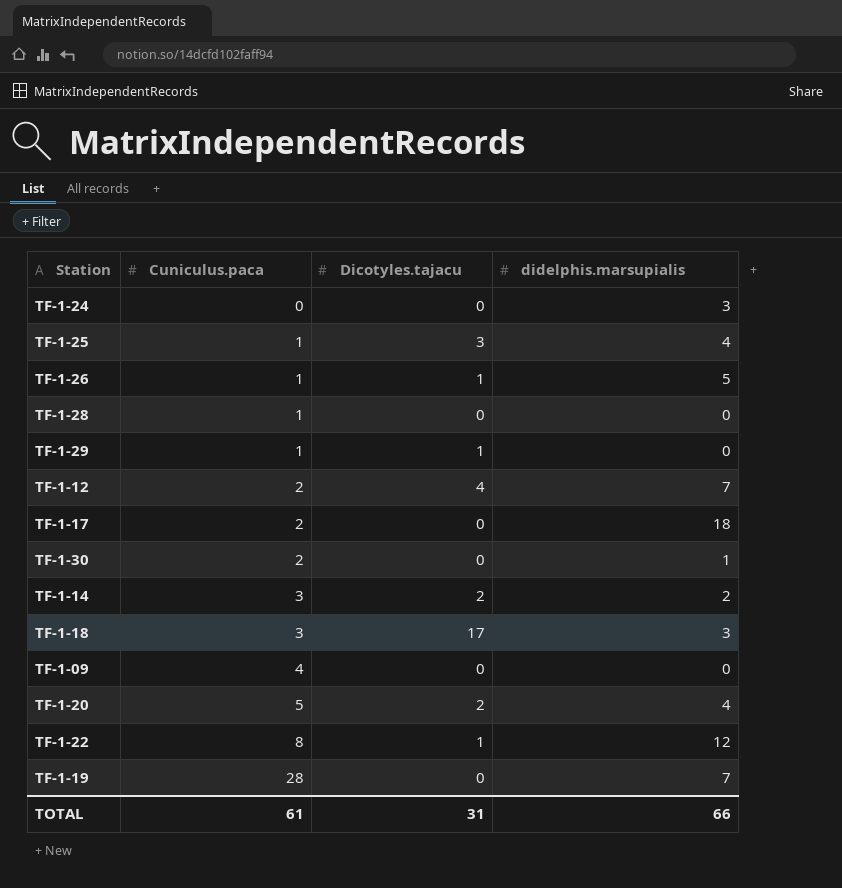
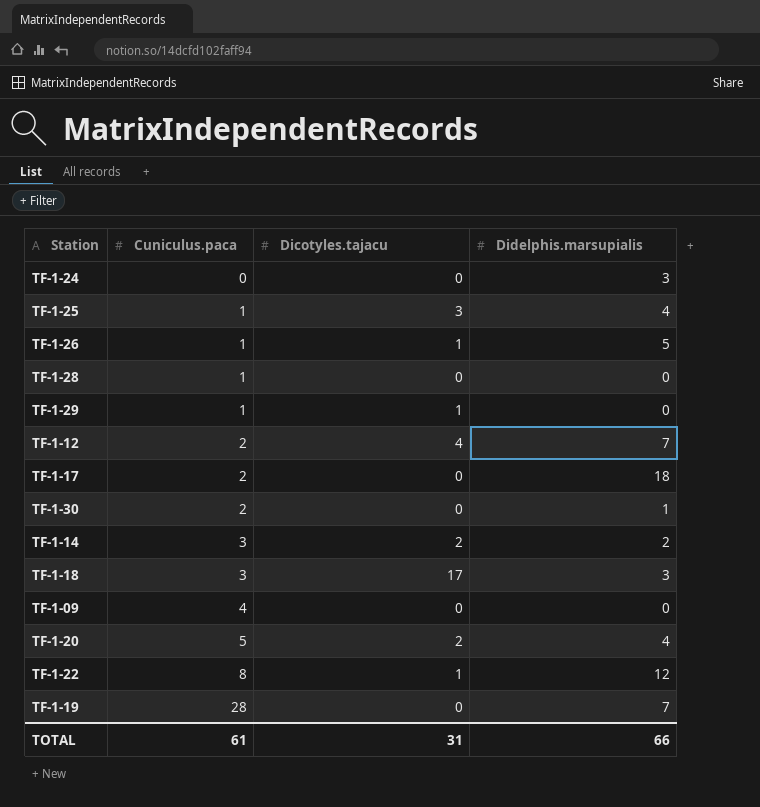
column name: didelphis.marsupialis -> Didelphis.marsupialis

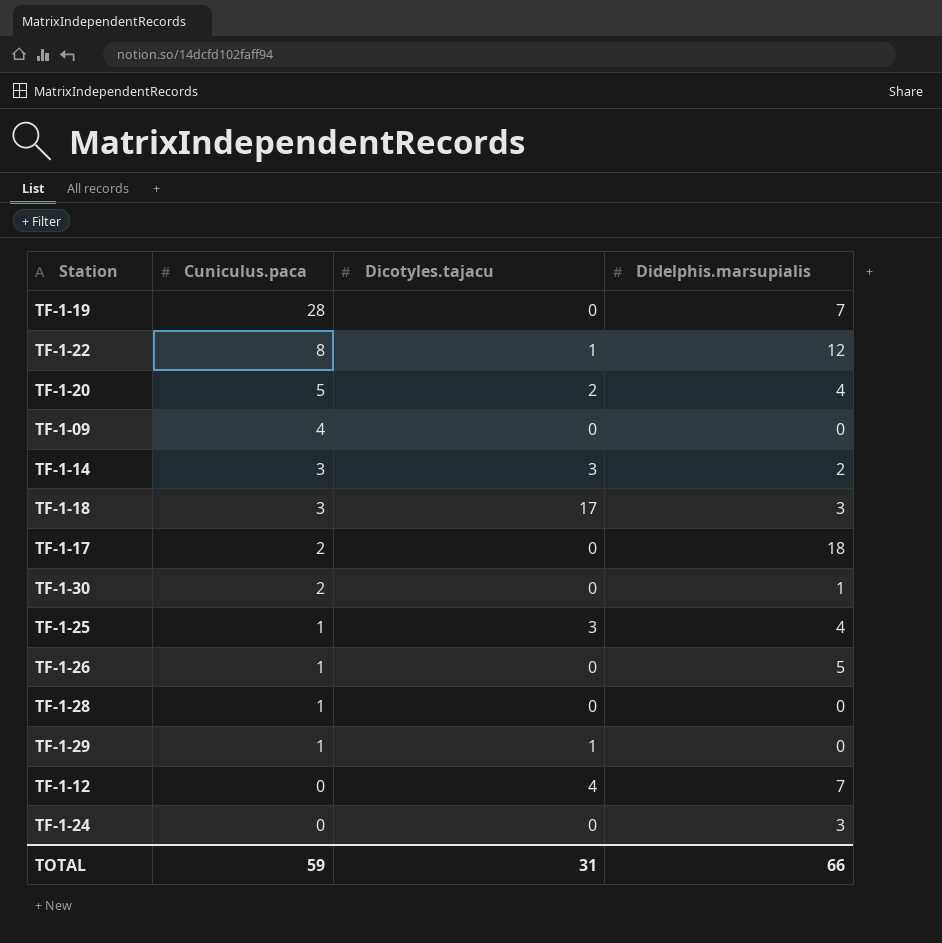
row order: Cuniculus.paca ascending -> Cuniculus.paca descending
TF-1-14 | Dicotyles.tajacu: 2 -> 3
TF-1-26 | Dicotyles.tajacu: 1 -> 0
TF-1-12 | Cuniculus.paca: 2 -> 0
TOTAL | Cuniculus.paca: 61 -> 59

